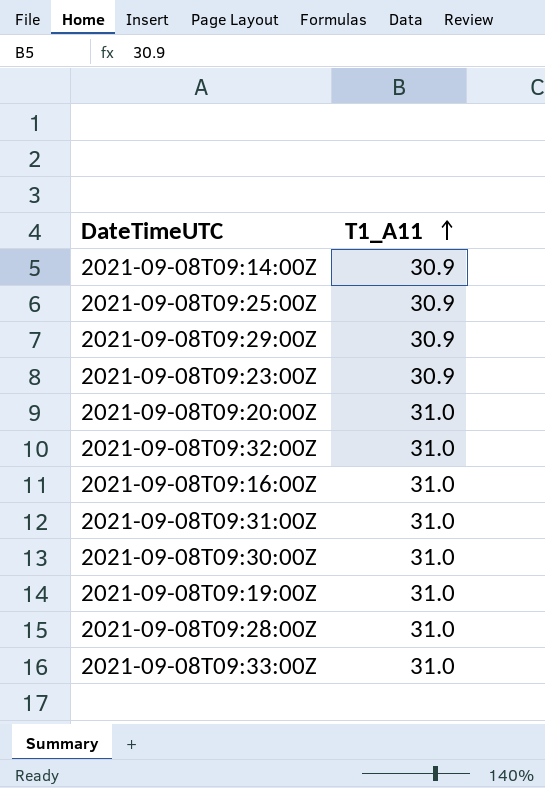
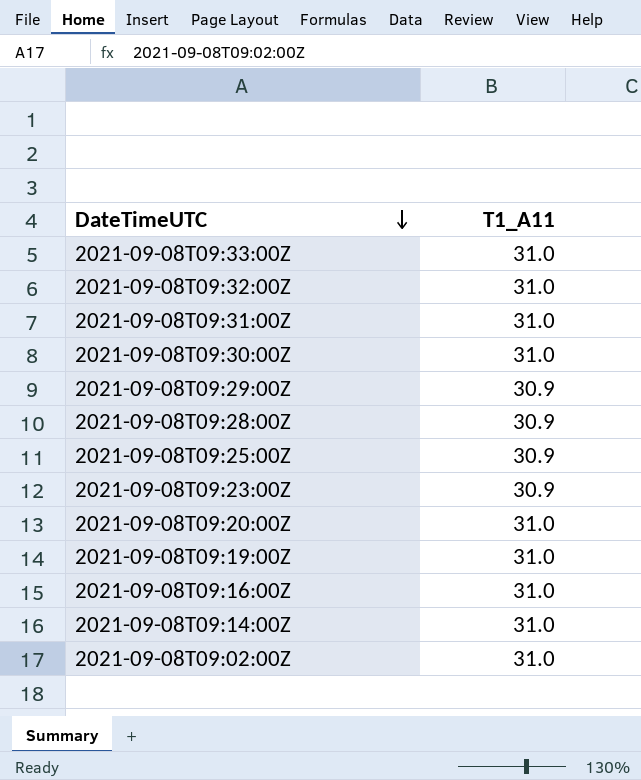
row order: T1_A11 ascending -> DateTimeUTC descending
2021-09-08T09:28:00Z | T1_A11: 31.0 -> 30.9
2021-09-08T09:14:00Z | T1_A11: 30.9 -> 31.0
row 2021-09-08T09:02:00Z: none -> 31.0

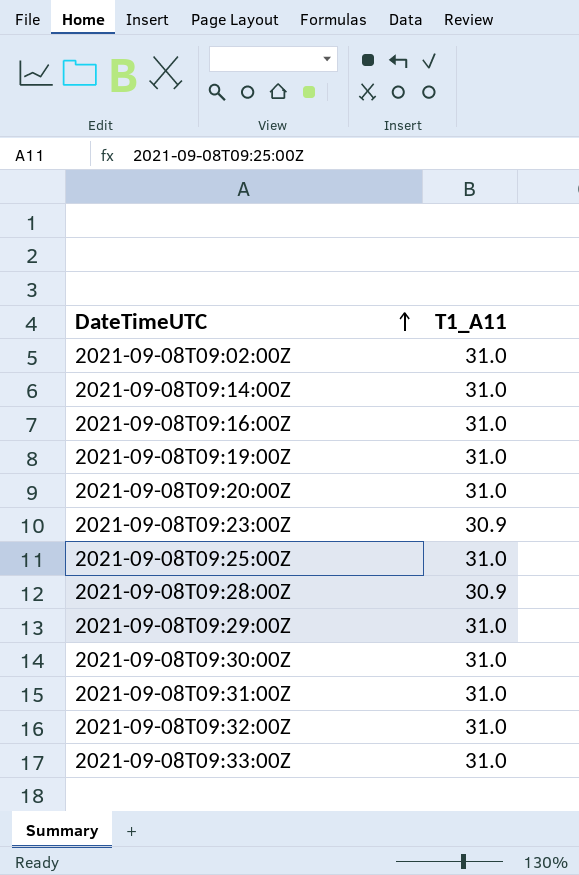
row order: DateTimeUTC descending -> DateTimeUTC ascending
2021-09-08T09:25:00Z | T1_A11: 30.9 -> 31.0
2021-09-08T09:29:00Z | T1_A11: 30.9 -> 31.0

